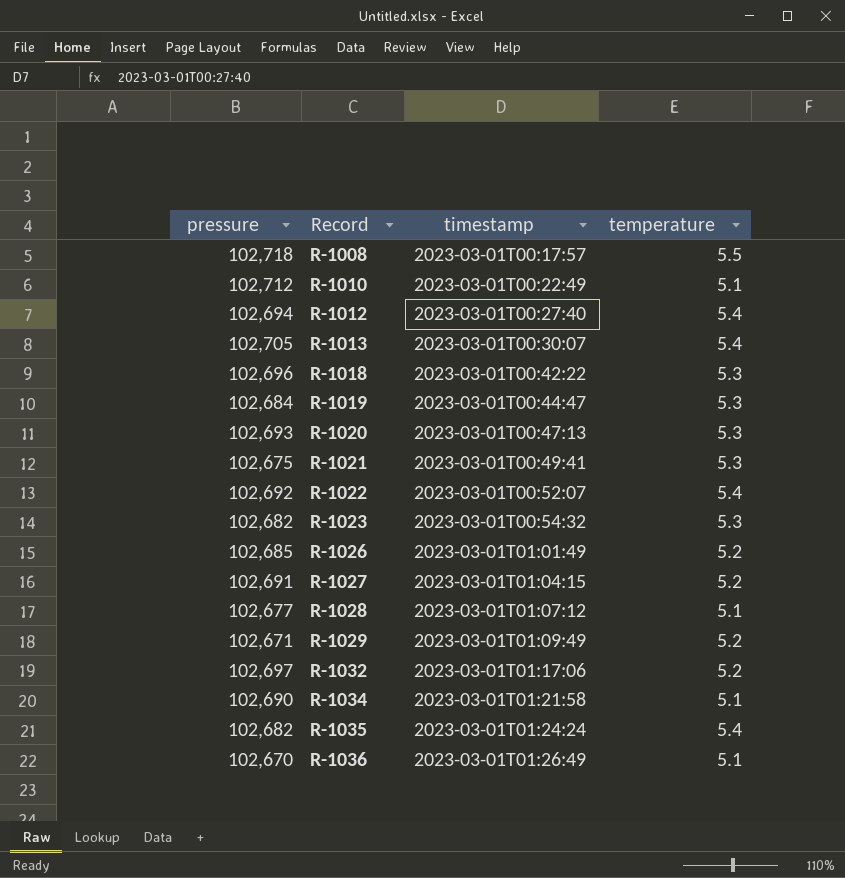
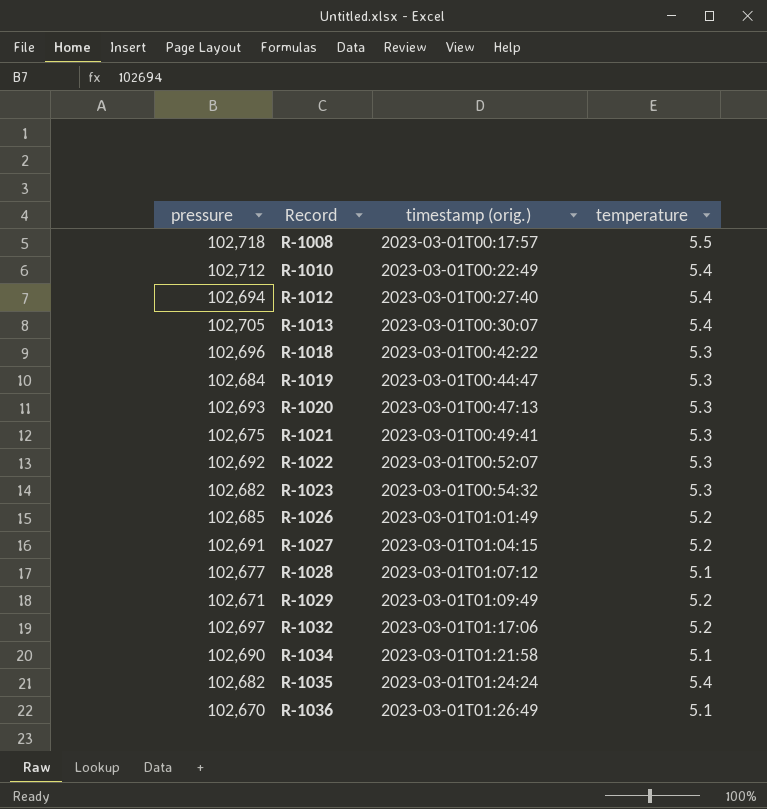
column name: timestamp -> timestamp (orig.)
R-1010 | temperature: 5.1 -> 5.4
R-1022 | temperature: 5.4 -> 5.3

